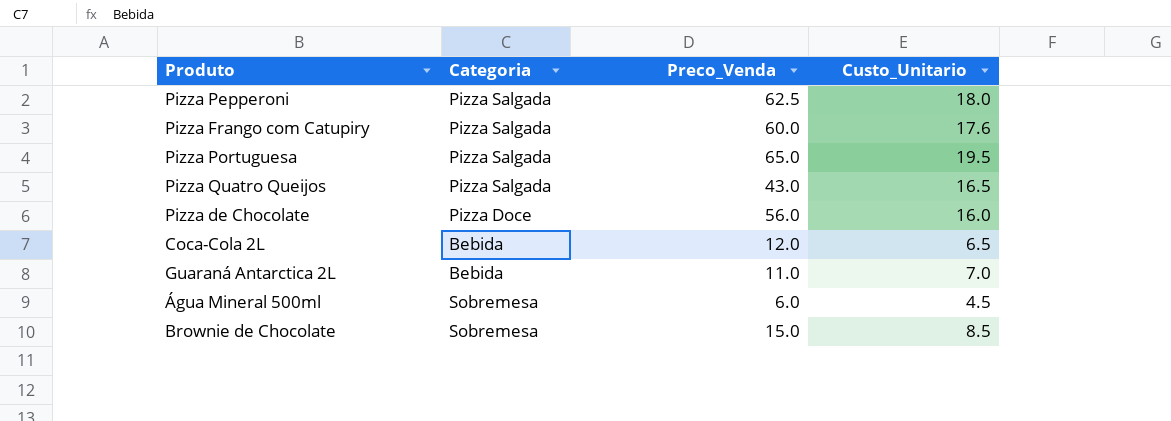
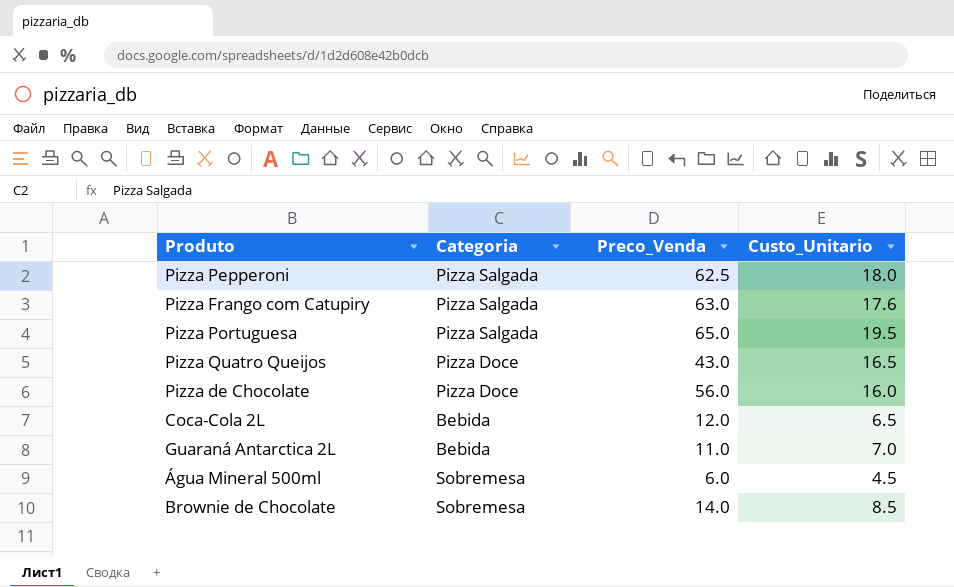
Pizza Frango com Catupiry | Preco_Venda: 60.0 -> 63.0
Pizza Quatro Queijos | Categoria: Pizza Salgada -> Pizza Doce
Brownie de Chocolate | Preco_Venda: 15.0 -> 14.0

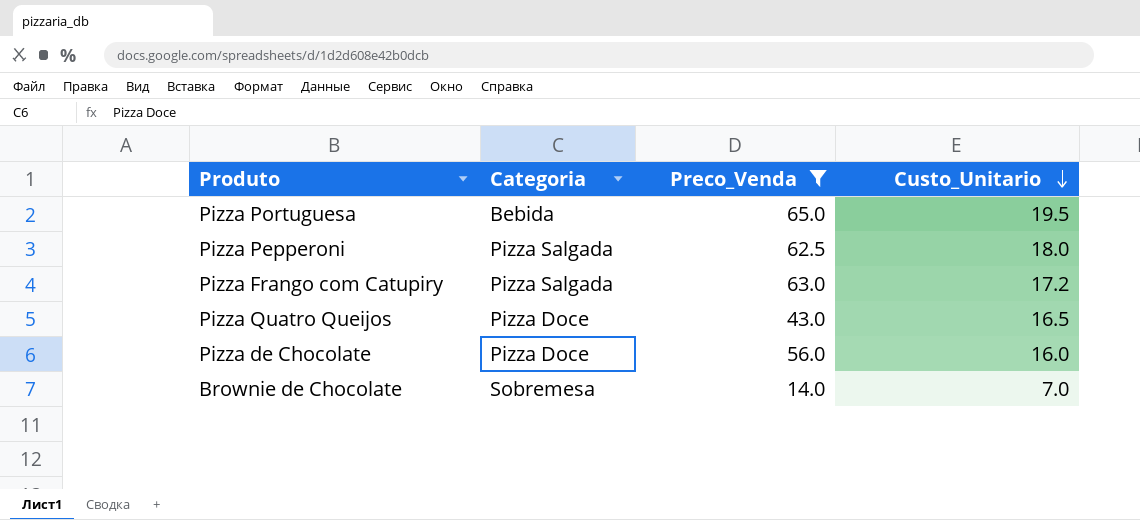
filter: none -> Preco_Venda >= 14.0
row order: none -> Custo_Unitario descending
Pizza Portuguesa | Categoria: Pizza Salgada -> Bebida
Pizza Frango com Catupiry | Custo_Unitario: 17.6 -> 17.2
Brownie de Chocolate | Custo_Unitario: 8.5 -> 7.0

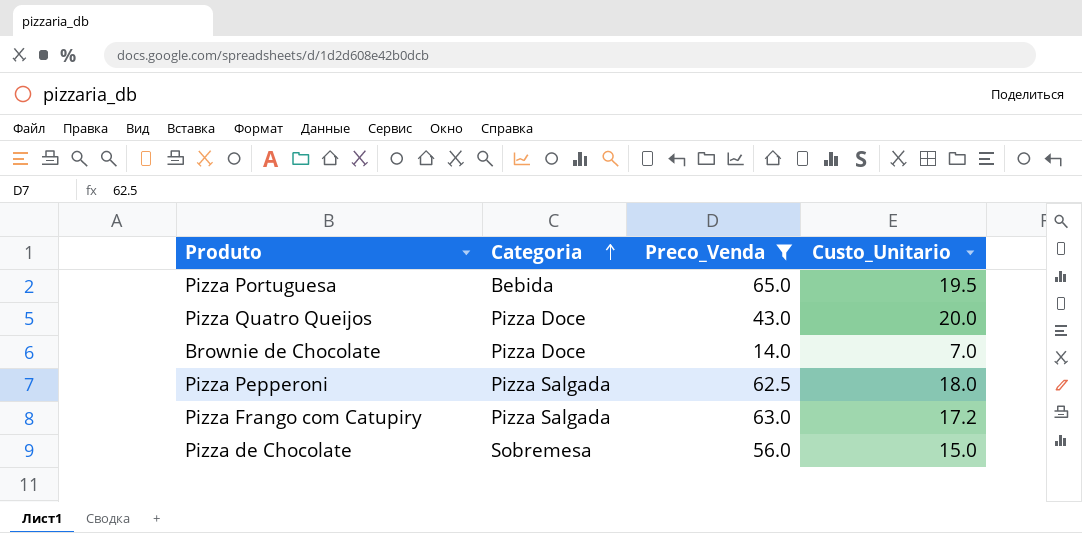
row order: Custo_Unitario descending -> Categoria ascending
Pizza Quatro Queijos | Custo_Unitario: 16.5 -> 20.0
Brownie de Chocolate | Categoria: Sobremesa -> Pizza Doce
Pizza de Chocolate | Categoria: Pizza Doce -> Sobremesa
Pizza de Chocolate | Custo_Unitario: 16.0 -> 15.0

